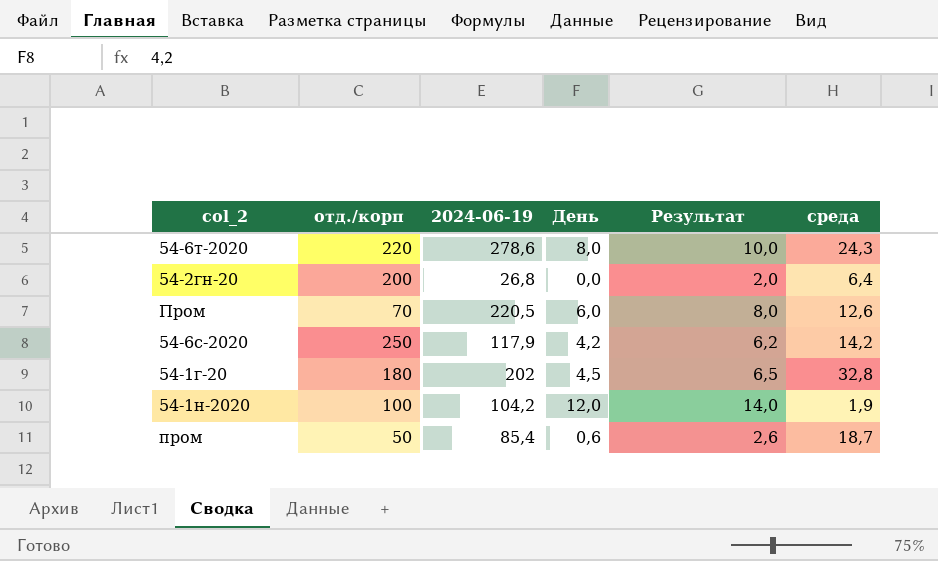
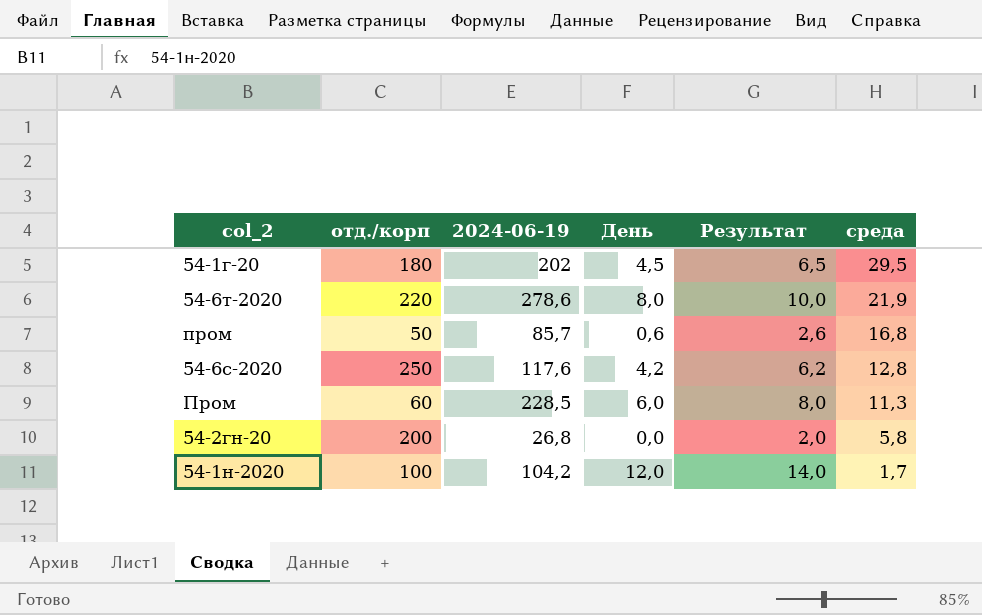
row order: none -> среда descending
54-1г-20 | среда: 32,8 -> 29,5
54-6т-2020 | среда: 24,3 -> 21,9
пром | 2024-06-19: 85,4 -> 85,7
пром | среда: 18,7 -> 16,8
54-6с-2020 | 2024-06-19: 117,9 -> 117,6
54-6с-2020 | среда: 14,2 -> 12,8
Пром | отд./корп: 70 -> 60
Пром | 2024-06-19: 220,5 -> 228,5
Пром | среда: 12,6 -> 11,3
54-2гн-20 | среда: 6,4 -> 5,8
54-1н-2020 | среда: 1,9 -> 1,7

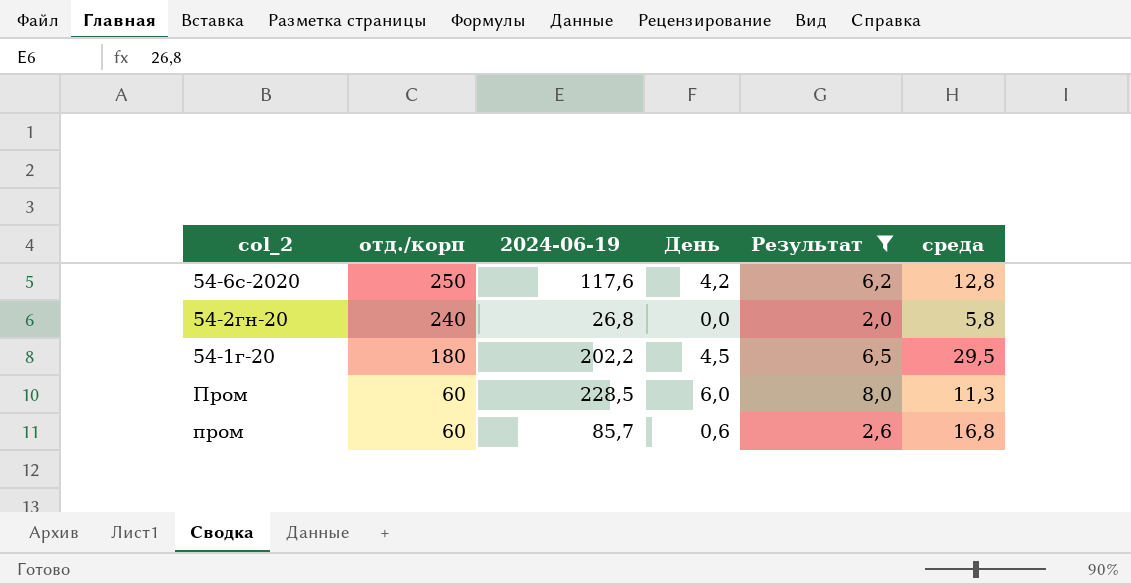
filter: none -> Результат <= 8,0
row order: среда descending -> отд./корп descending
54-2гн-20 | отд./корп: 200 -> 240
54-1г-20 | 2024-06-19: 202 -> 202,2
пром | отд./корп: 50 -> 60

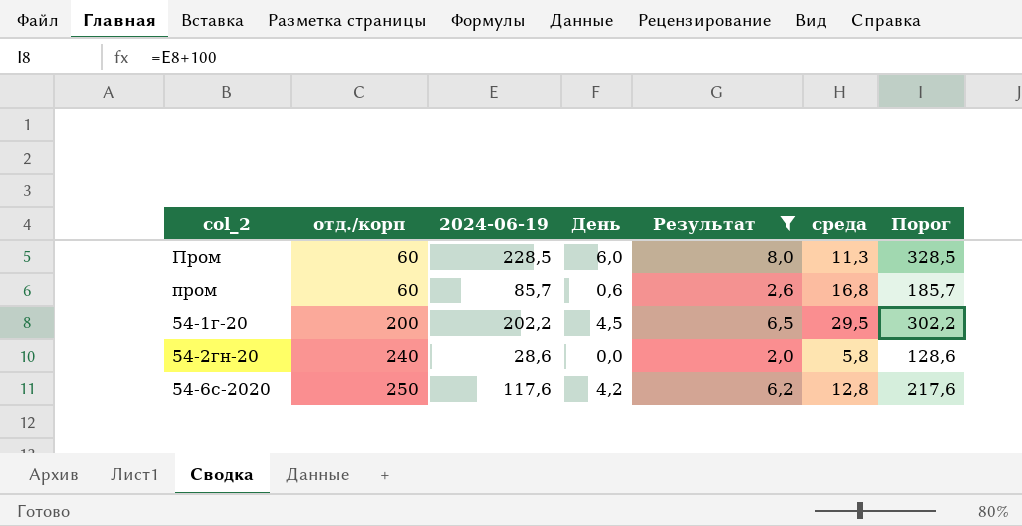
row order: отд./корп descending -> отд./корп ascending
column Порог | formula: none -> [2024-06-19] + 100
54-1г-20 | отд./корп: 180 -> 200
54-2гн-20 | 2024-06-19: 26,8 -> 28,6

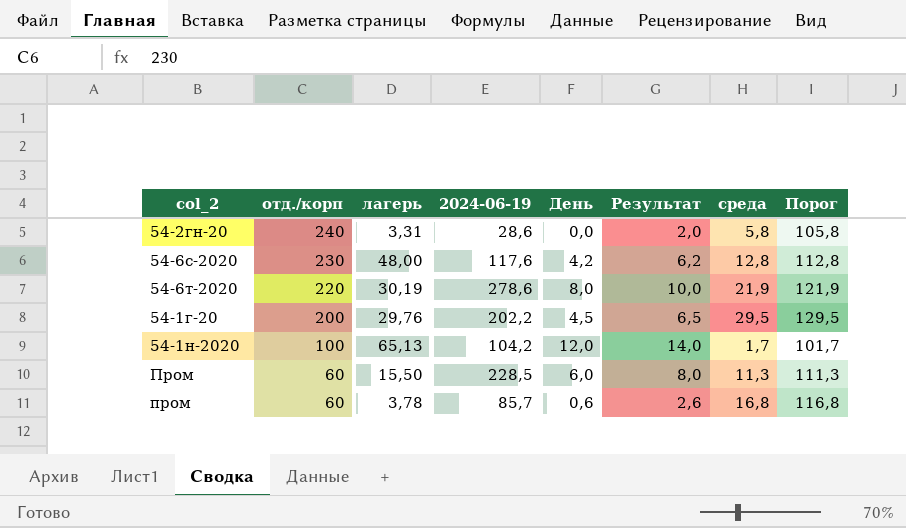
filter: Результат <= 8,0 -> none
row order: отд./корп ascending -> отд./корп descending
column лагерь | position: none -> 3
column Порог | formula: [2024-06-19] + 100 -> [среда] + 100
54-6с-2020 | отд./корп: 250 -> 230

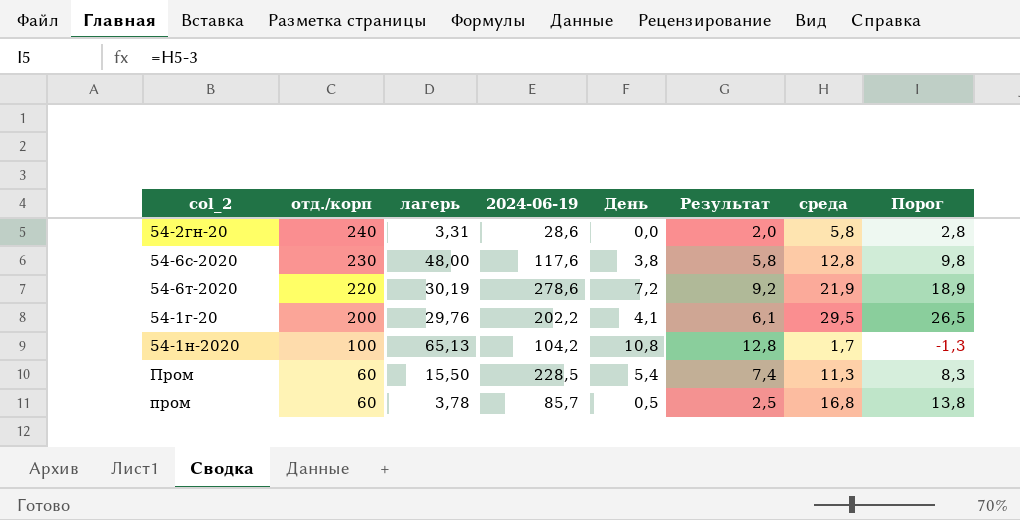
column Порог | formula: [среда] + 100 -> [среда] - 3
54-6с-2020 | День: 4,2 -> 3,8
54-6с-2020 | Результат: 6,2 -> 5,8
54-6т-2020 | День: 8,0 -> 7,2
54-6т-2020 | Результат: 10,0 -> 9,2
54-1г-20 | День: 4,5 -> 4,1
54-1г-20 | Результат: 6,5 -> 6,1
54-1н-2020 | День: 12,0 -> 10,8
54-1н-2020 | Результат: 14,0 -> 12,8
Пром | День: 6,0 -> 5,4
Пром | Результат: 8,0 -> 7,4
пром | День: 0,6 -> 0,5
пром | Результат: 2,6 -> 2,5

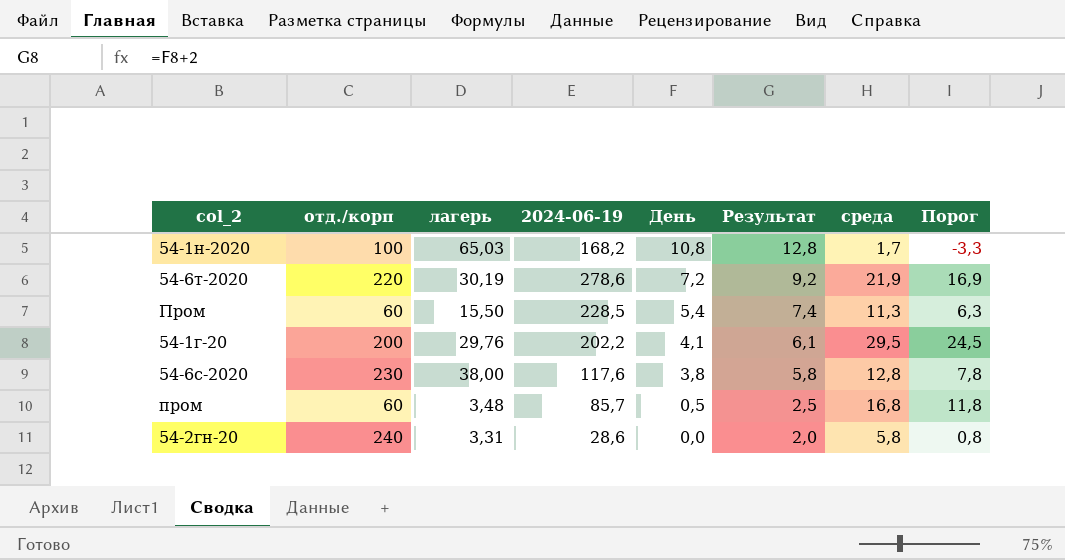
row order: отд./корп descending -> День descending
column Порог | formula: [среда] - 3 -> [среда] - 5
54-1н-2020 | лагерь: 65,13 -> 65,03
54-1н-2020 | 2024-06-19: 104,2 -> 168,2
54-6с-2020 | лагерь: 48,00 -> 38,00
пром | лагерь: 3,78 -> 3,48

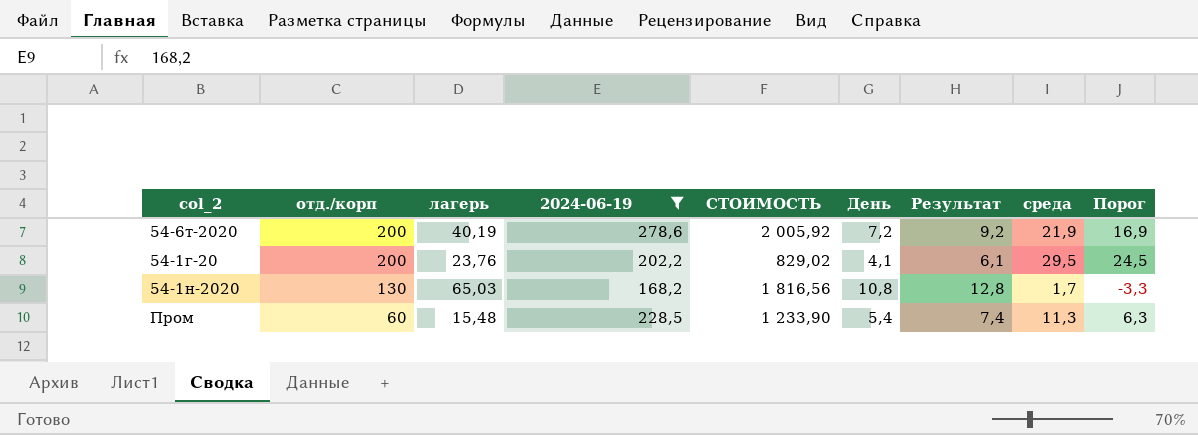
filter: none -> 2024-06-19 >= 168,2
row order: День descending -> отд./корп descending
column СТОИМОСТЬ | formula: none -> [2024-06-19] * [День]
54-6т-2020 | отд./корп: 220 -> 200
54-6т-2020 | лагерь: 30,19 -> 40,19
54-1г-20 | лагерь: 29,76 -> 23,76
54-1н-2020 | отд./корп: 100 -> 130
Пром | лагерь: 15,50 -> 15,48

